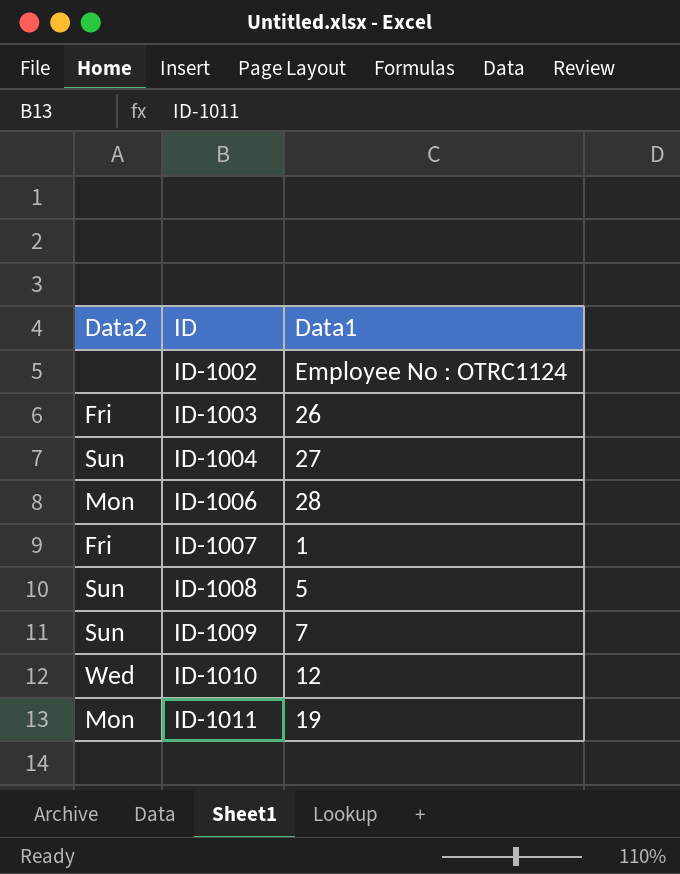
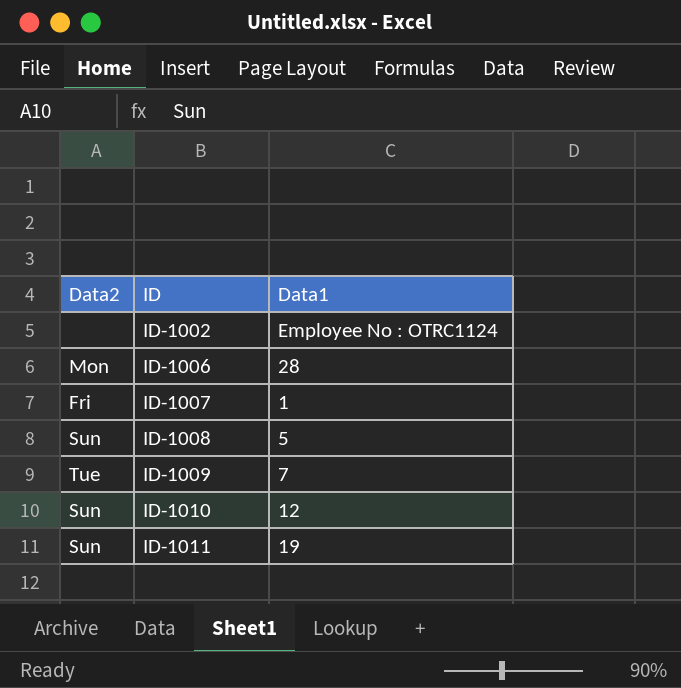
row ID-1003: Fri | 26 -> none
row ID-1004: Sun | 27 -> none
ID-1009 | Data2: Sun -> Tue
ID-1010 | Data2: Wed -> Sun
ID-1011 | Data2: Mon -> Sun

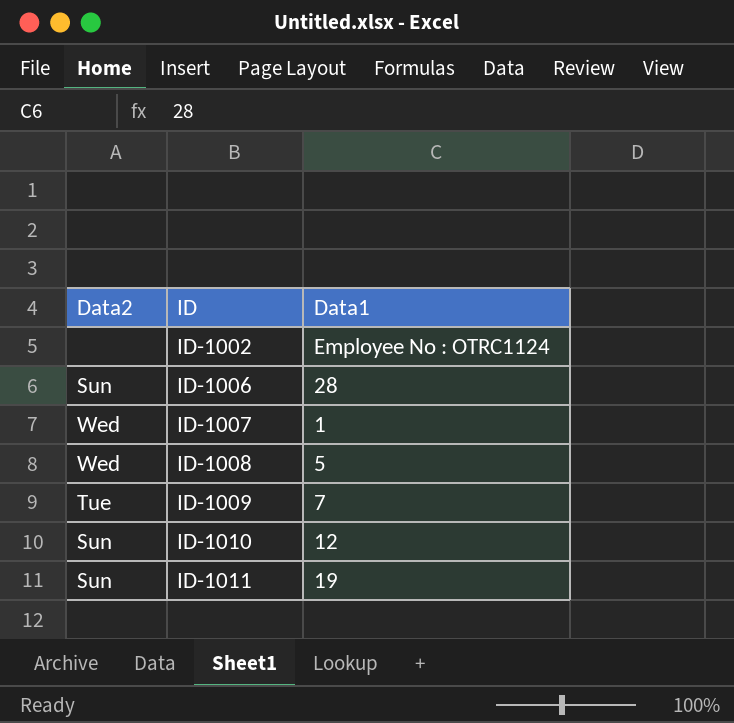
ID-1006 | Data2: Mon -> Sun
ID-1007 | Data2: Fri -> Wed
ID-1008 | Data2: Sun -> Wed

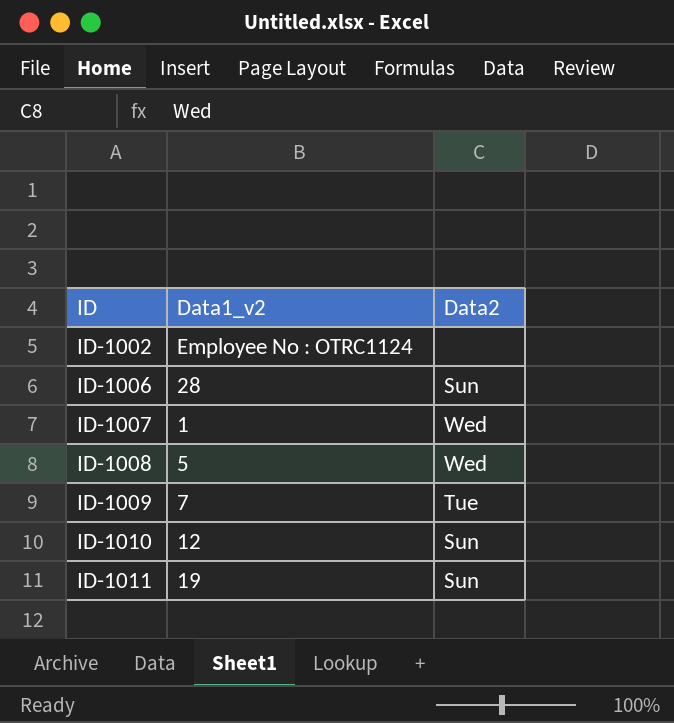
column name: Data1 -> Data1_v2
column Data2 | position: 1 -> 3

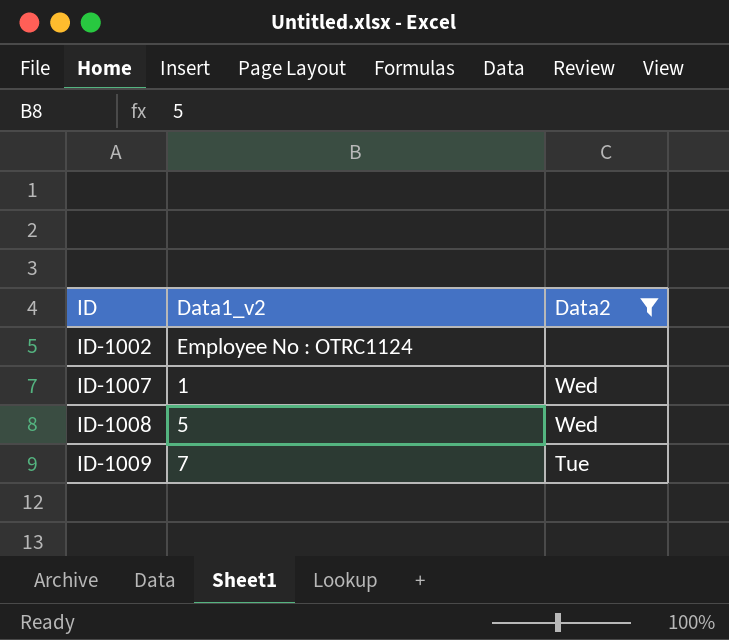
filter: none -> Data2 != Sun

